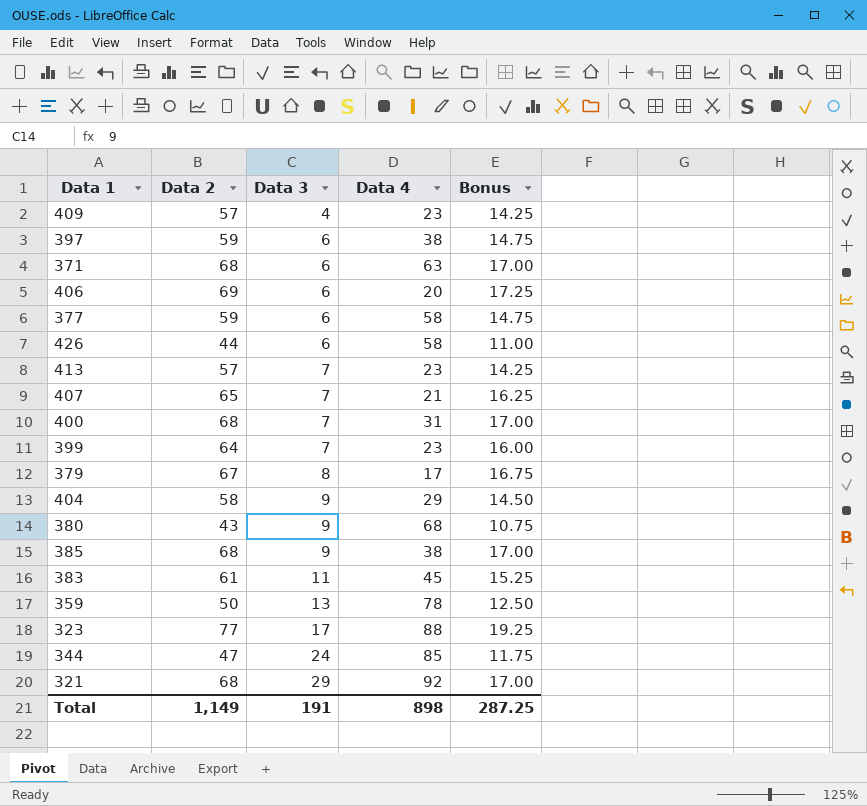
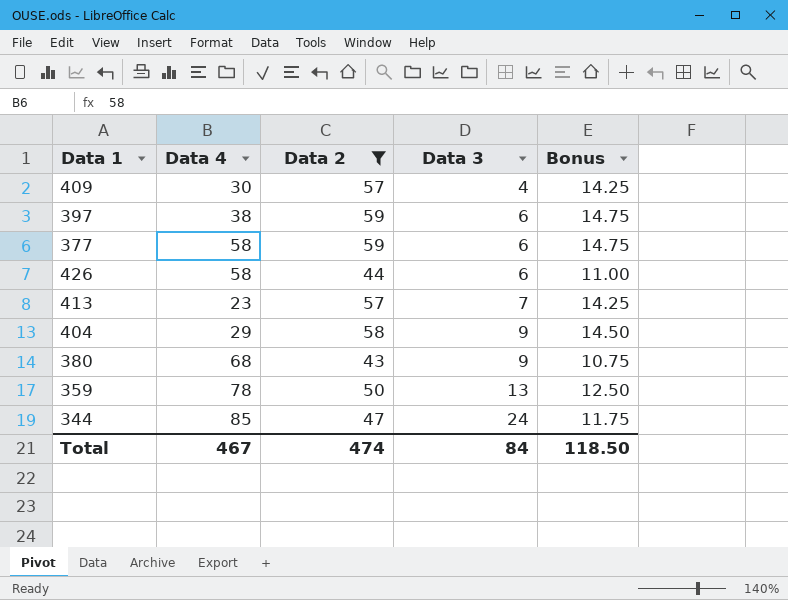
filter: none -> Data 2 <= 59
column Data 4 | position: 4 -> 2
409 | Data 4: 23 -> 30
Total | Data 4: 898 -> 467
Total | Data 2: 1,149 -> 474
Total | Data 3: 191 -> 84
Total | Bonus: 287.25 -> 118.50

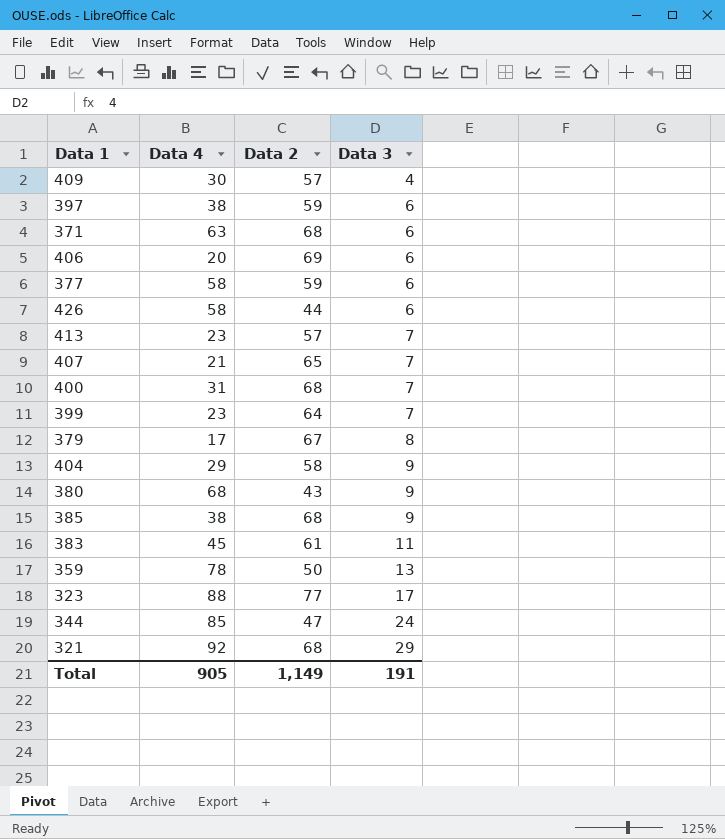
filter: Data 2 <= 59 -> none
column Bonus | formula: [Data 2] * 0.25 -> none
Total | Data 4: 467 -> 905
Total | Data 2: 474 -> 1,149
Total | Data 3: 84 -> 191

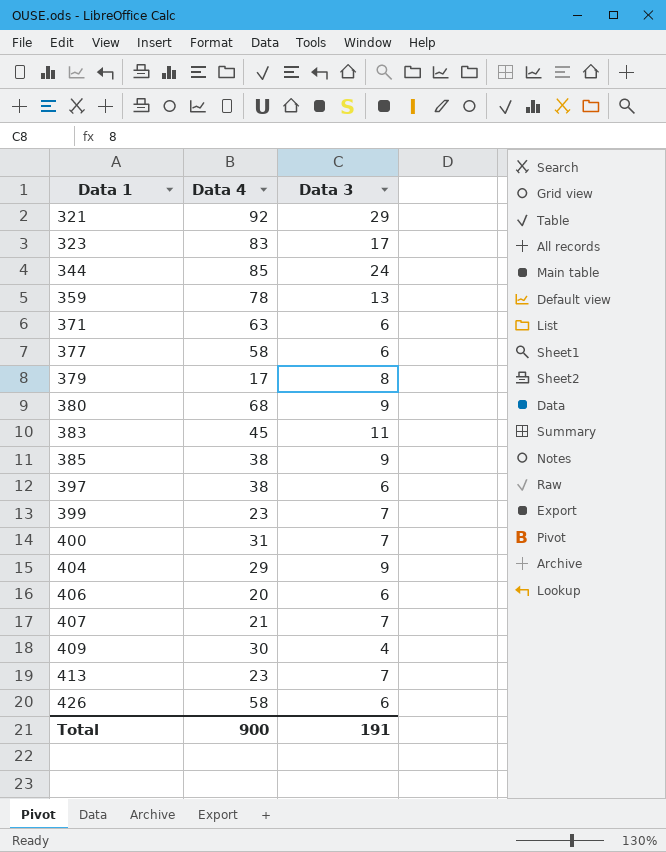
row order: Data 3 ascending -> Data 1 ascending
column Data 2 | position: 3 -> none
323 | Data 4: 88 -> 83
Total | Data 4: 905 -> 900

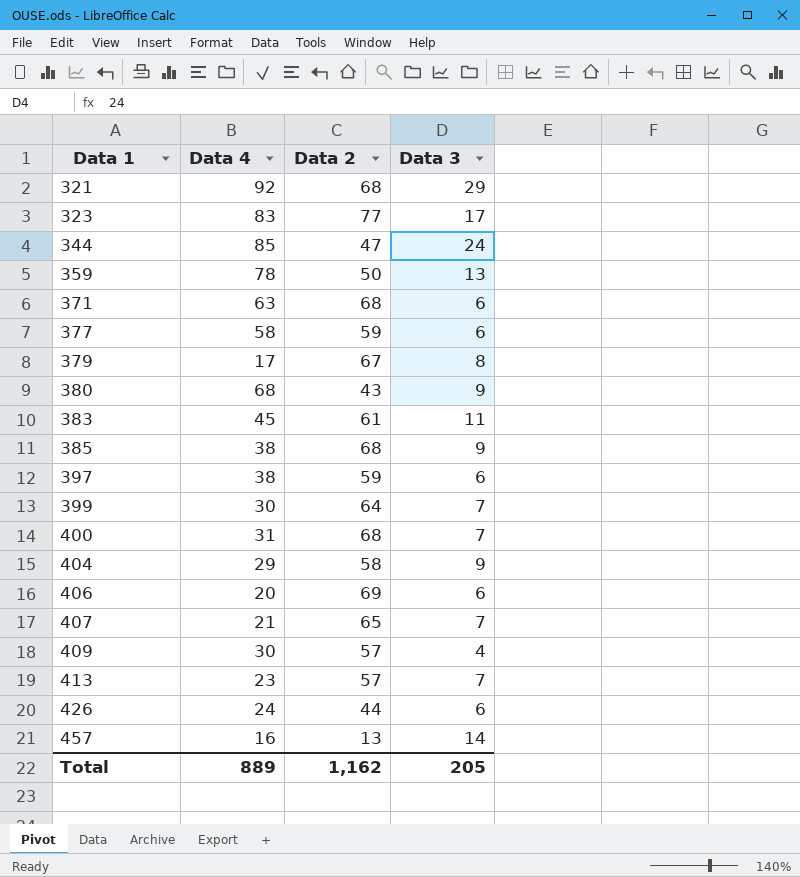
column Data 2 | position: none -> 3
399 | Data 4: 23 -> 30
426 | Data 4: 58 -> 24
row 457: none -> 16 | 13 | 14
Total | Data 4: 900 -> 889
Total | Data 3: 191 -> 205

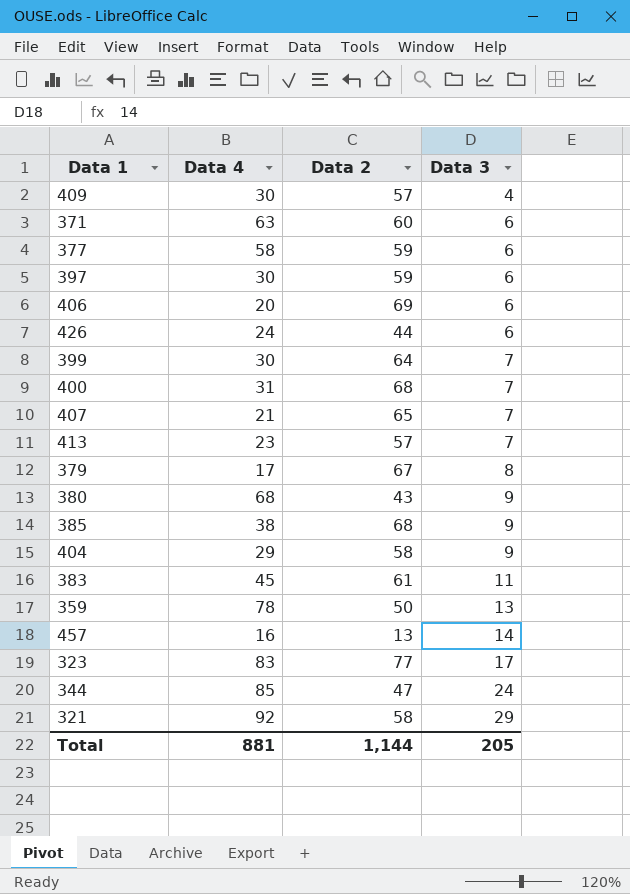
row order: Data 1 ascending -> Data 3 ascending
371 | Data 2: 68 -> 60
397 | Data 4: 38 -> 30
321 | Data 2: 68 -> 58
Total | Data 4: 889 -> 881
Total | Data 2: 1,162 -> 1,144

